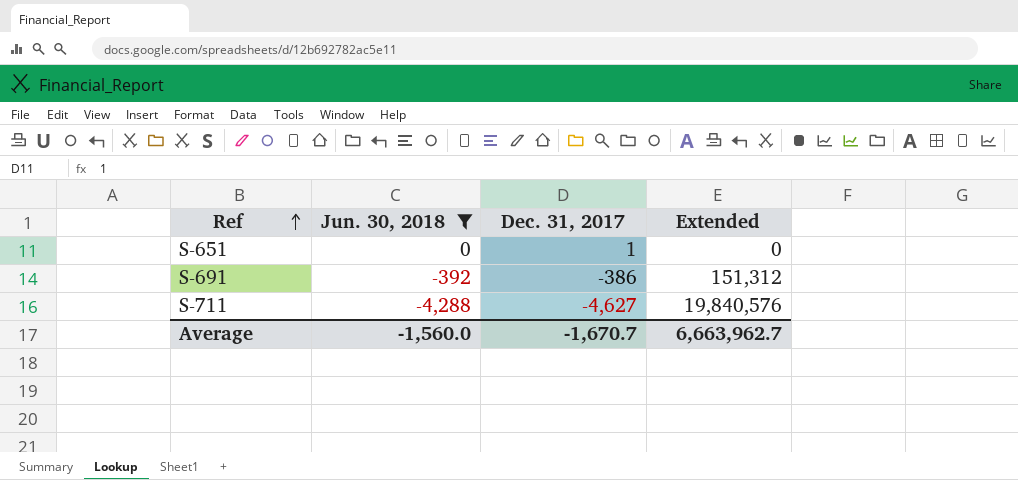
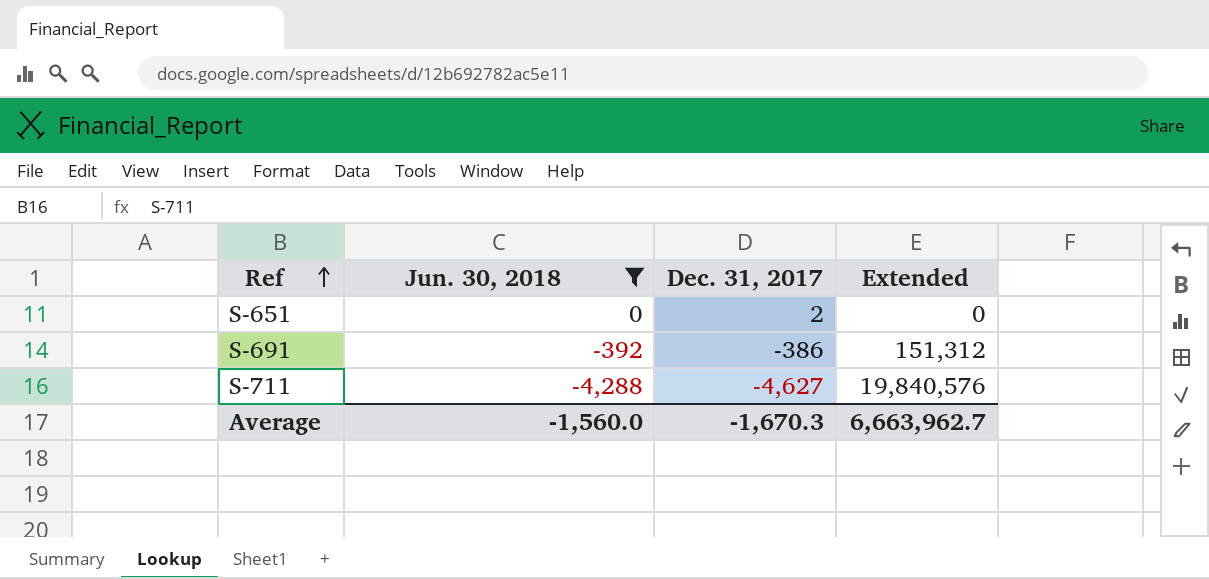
S-651 | Dec. 31, 2017: 1 -> 2
Average | Dec. 31, 2017: -1,670.7 -> -1,670.3

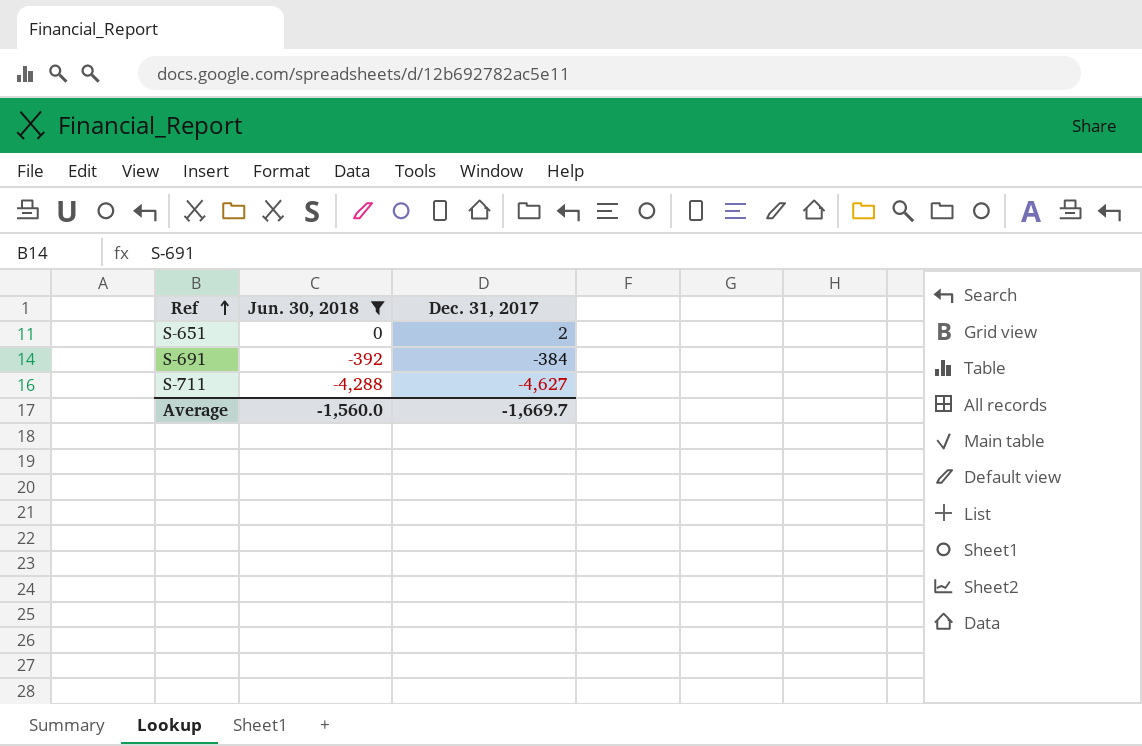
column Extended | formula: [Jun. 30, 2018] * [Dec. 31, 2017] -> none
S-691 | Dec. 31, 2017: -386 -> -384
Average | Dec. 31, 2017: -1,670.3 -> -1,669.7

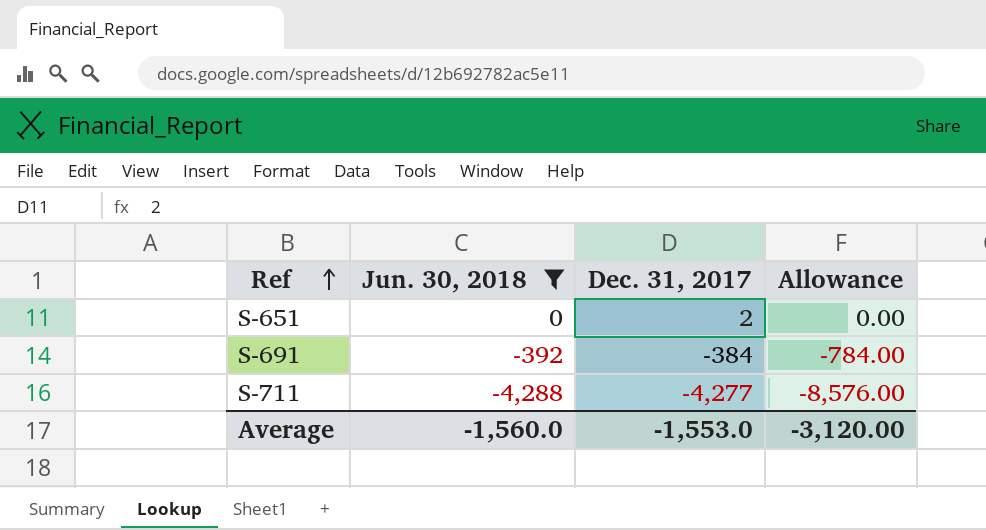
column Allowance | formula: none -> [Jun. 30, 2018] * 2
S-711 | Dec. 31, 2017: -4,627 -> -4,277
Average | Dec. 31, 2017: -1,669.7 -> -1,553.0

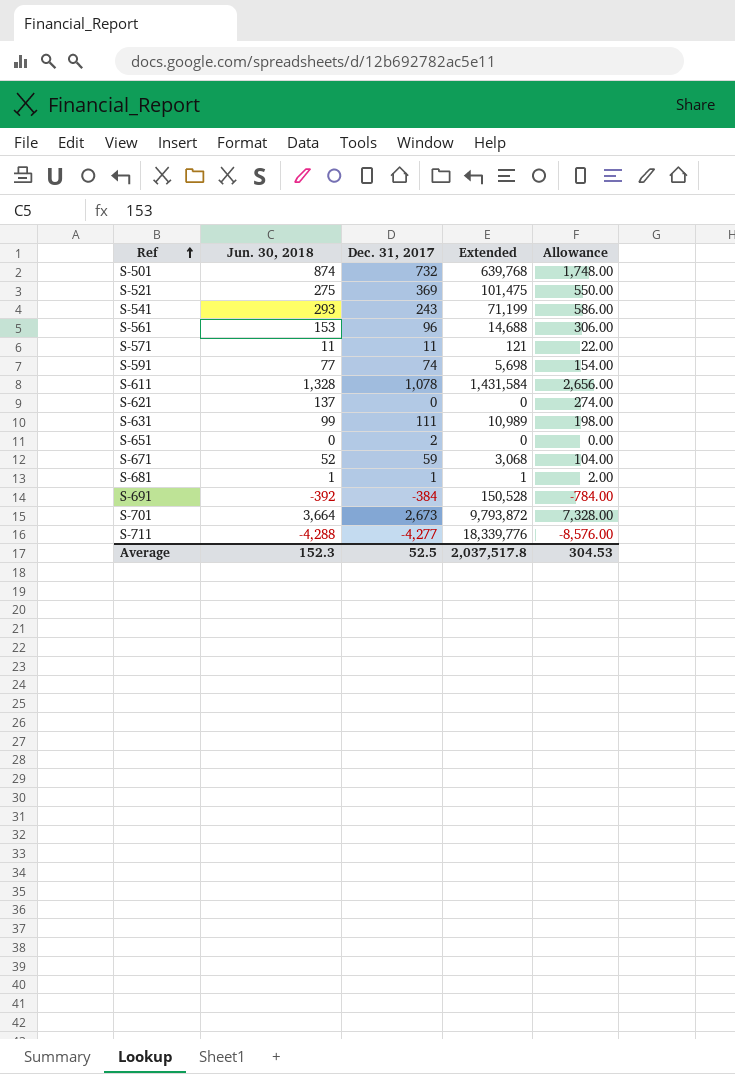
filter: Jun. 30, 2018 <= 0 -> none
column Extended | formula: none -> [Jun. 30, 2018] * [Dec. 31, 2017]
Average | Jun. 30, 2018: -1,560.0 -> 152.3
Average | Dec. 31, 2017: -1,553.0 -> 52.5
Average | Allowance: -3,120.00 -> 304.53

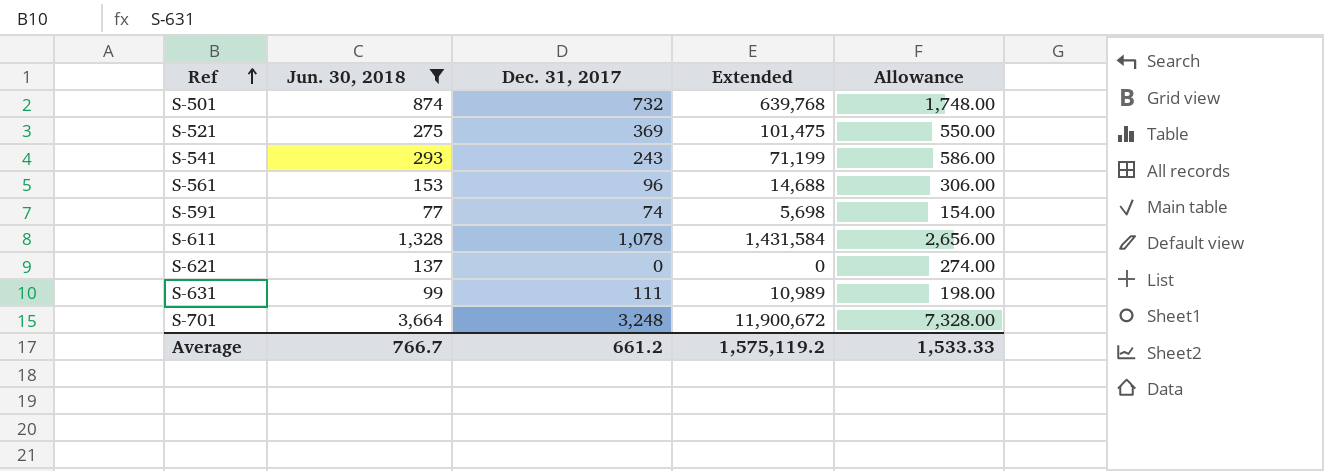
filter: none -> Jun. 30, 2018 >= 77
S-701 | Dec. 31, 2017: 2,673 -> 3,248
S-701 | Extended: 9,793,872 -> 11,900,672
Average | Jun. 30, 2018: 152.3 -> 766.7
Average | Dec. 31, 2017: 52.5 -> 661.2
Average | Extended: 2,037,517.8 -> 1,575,119.2
Average | Allowance: 304.53 -> 1,533.33

